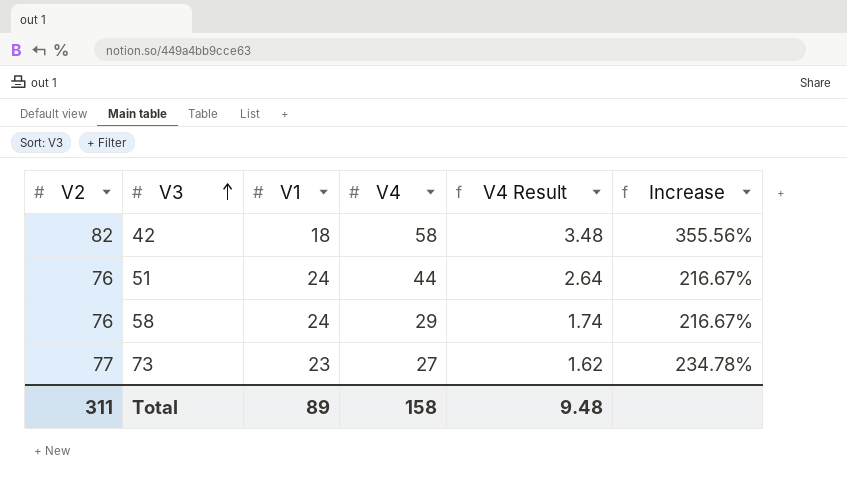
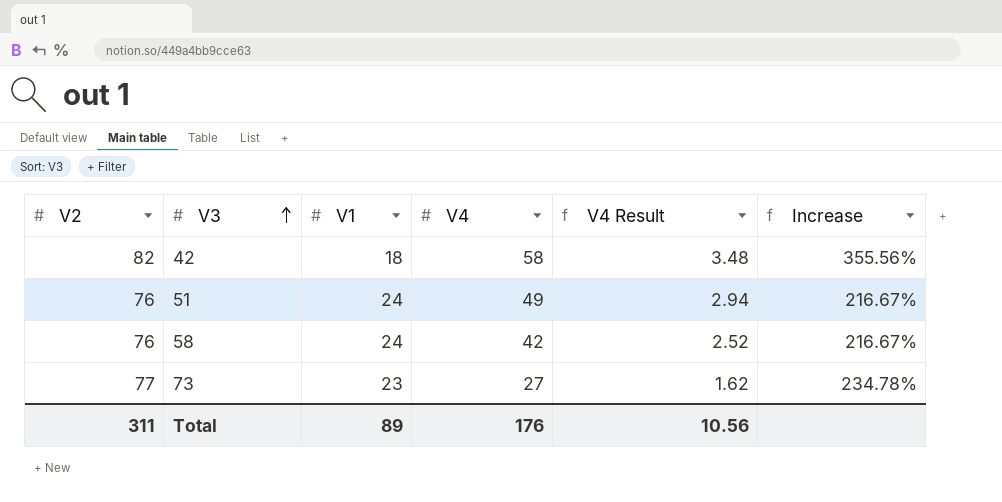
51 | V4: 44 -> 49
51 | V4 Result: 2.64 -> 2.94
58 | V4: 29 -> 42
58 | V4 Result: 1.74 -> 2.52
Total | V4: 158 -> 176
Total | V4 Result: 9.48 -> 10.56

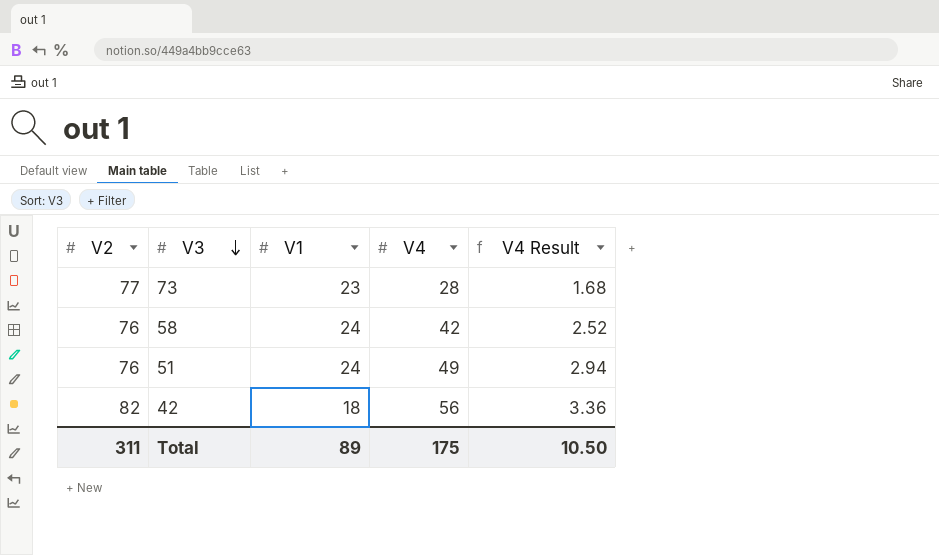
row order: V3 ascending -> V3 descending
column Increase | formula: ([V2] - [V1]) / [V1] -> none
73 | V4: 27 -> 28
73 | V4 Result: 1.62 -> 1.68
42 | V4: 58 -> 56
42 | V4 Result: 3.48 -> 3.36
Total | V4: 176 -> 175
Total | V4 Result: 10.56 -> 10.50

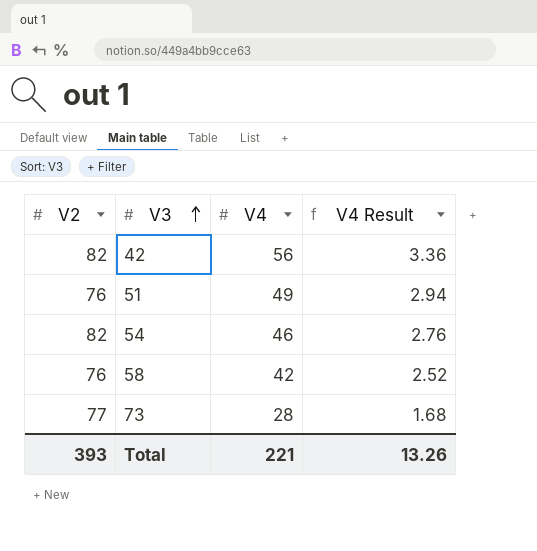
row order: V3 descending -> V3 ascending
column V1 | position: 3 -> none
row 54: none -> 82 | 46 | 2.76
Total | V2: 311 -> 393
Total | V4: 175 -> 221
Total | V4 Result: 10.50 -> 13.26

